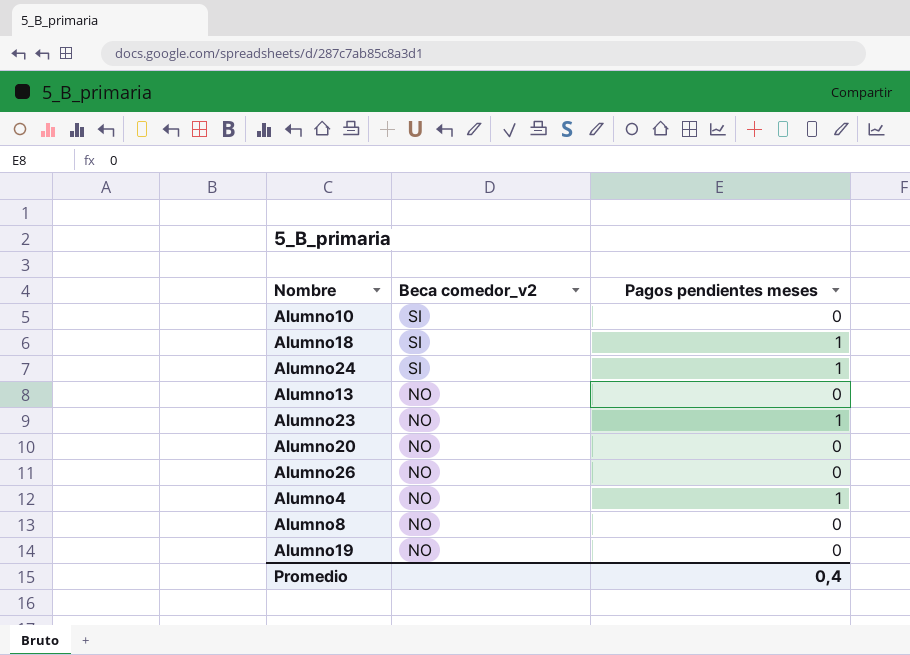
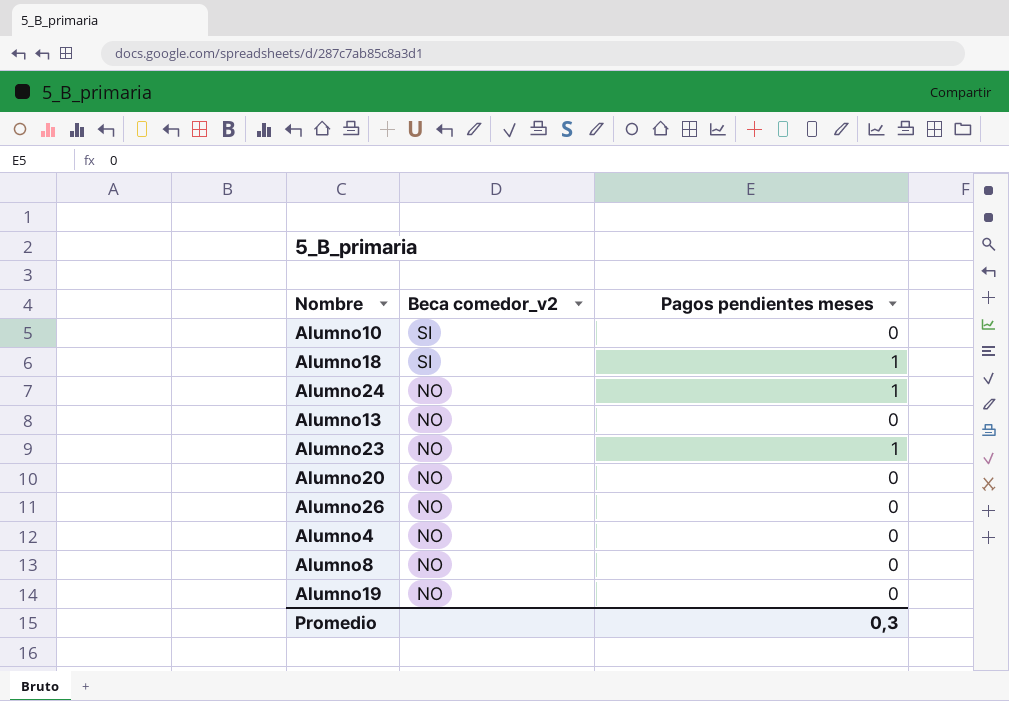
Alumno24 | Beca comedor_v2: SI -> NO
Alumno4 | Pagos pendientes meses: 1 -> 0
Promedio | Pagos pendientes meses: 0,4 -> 0,3

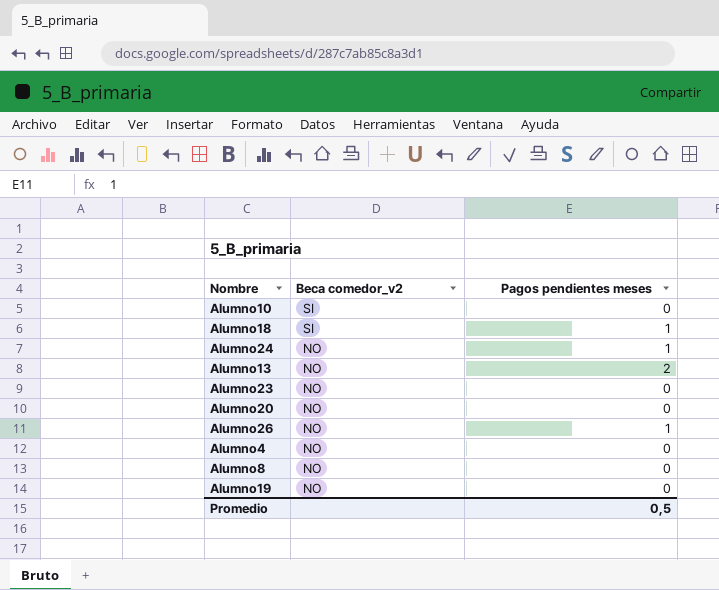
Alumno13 | Pagos pendientes meses: 0 -> 2
Alumno23 | Pagos pendientes meses: 1 -> 0
Alumno26 | Pagos pendientes meses: 0 -> 1
Promedio | Pagos pendientes meses: 0,3 -> 0,5

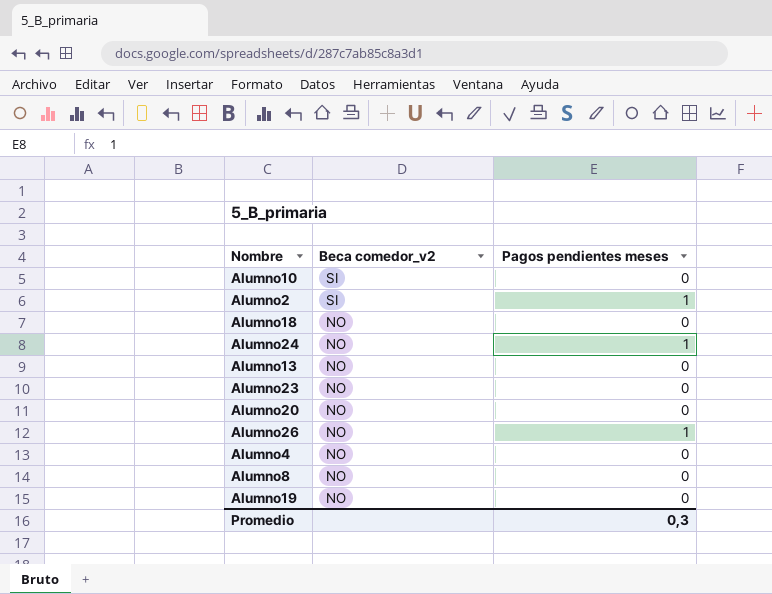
row Alumno2: none -> SI | 1
Alumno18 | Beca comedor_v2: SI -> NO
Alumno18 | Pagos pendientes meses: 1 -> 0
Alumno13 | Pagos pendientes meses: 2 -> 0
Promedio | Pagos pendientes meses: 0,5 -> 0,3

